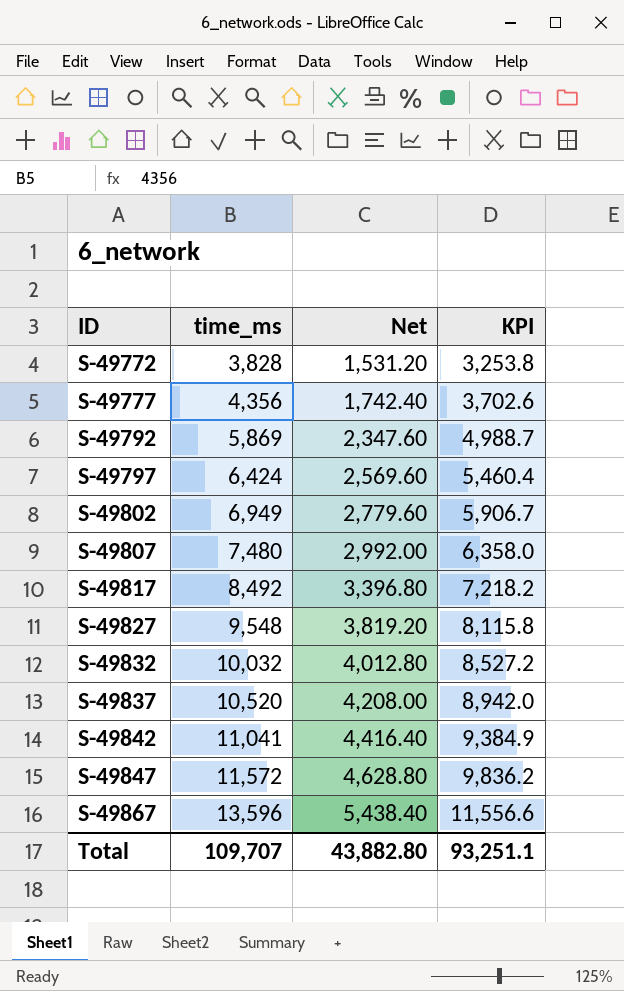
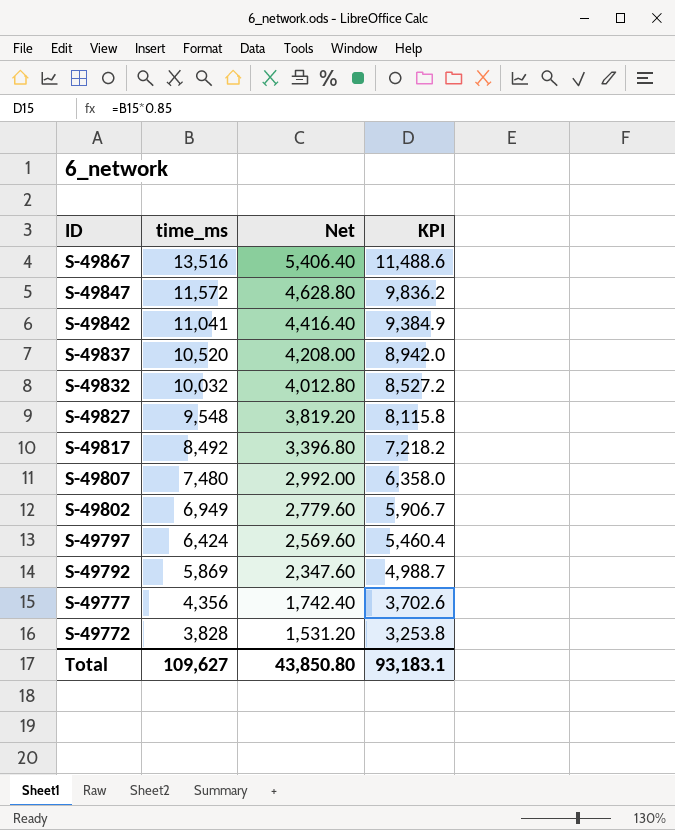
row order: ID ascending -> ID descending
S-49867 | time_ms: 13,596 -> 13,516
S-49867 | Net: 5,438.40 -> 5,406.40
S-49867 | KPI: 11,556.6 -> 11,488.6
Total | time_ms: 109,707 -> 109,627
Total | Net: 43,882.80 -> 43,850.80
Total | KPI: 93,251.1 -> 93,183.1

